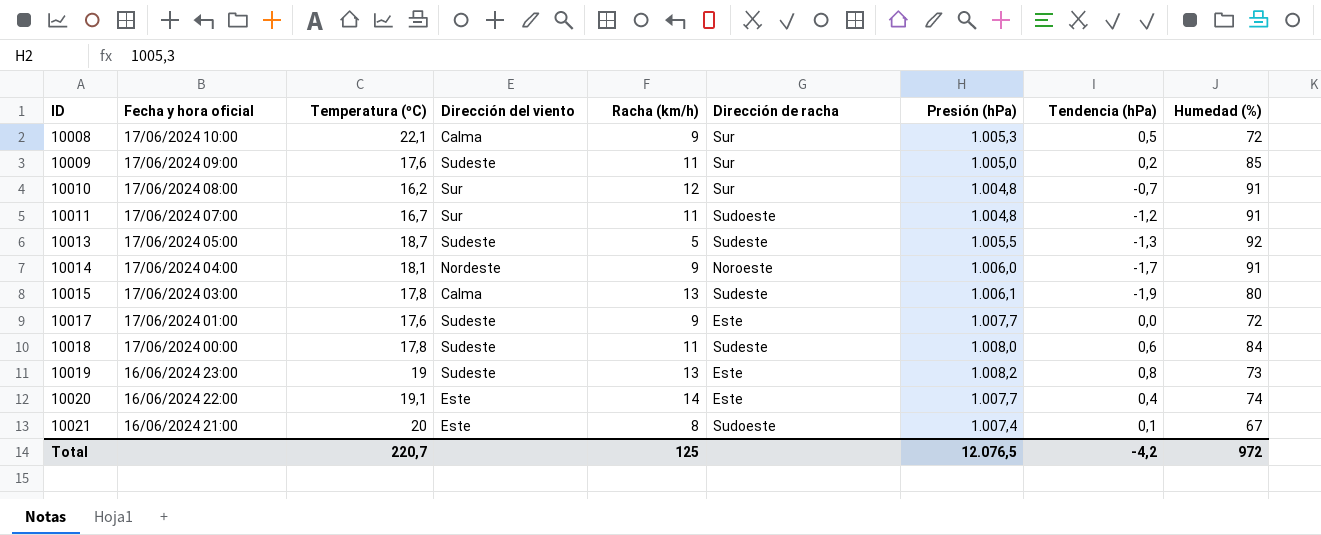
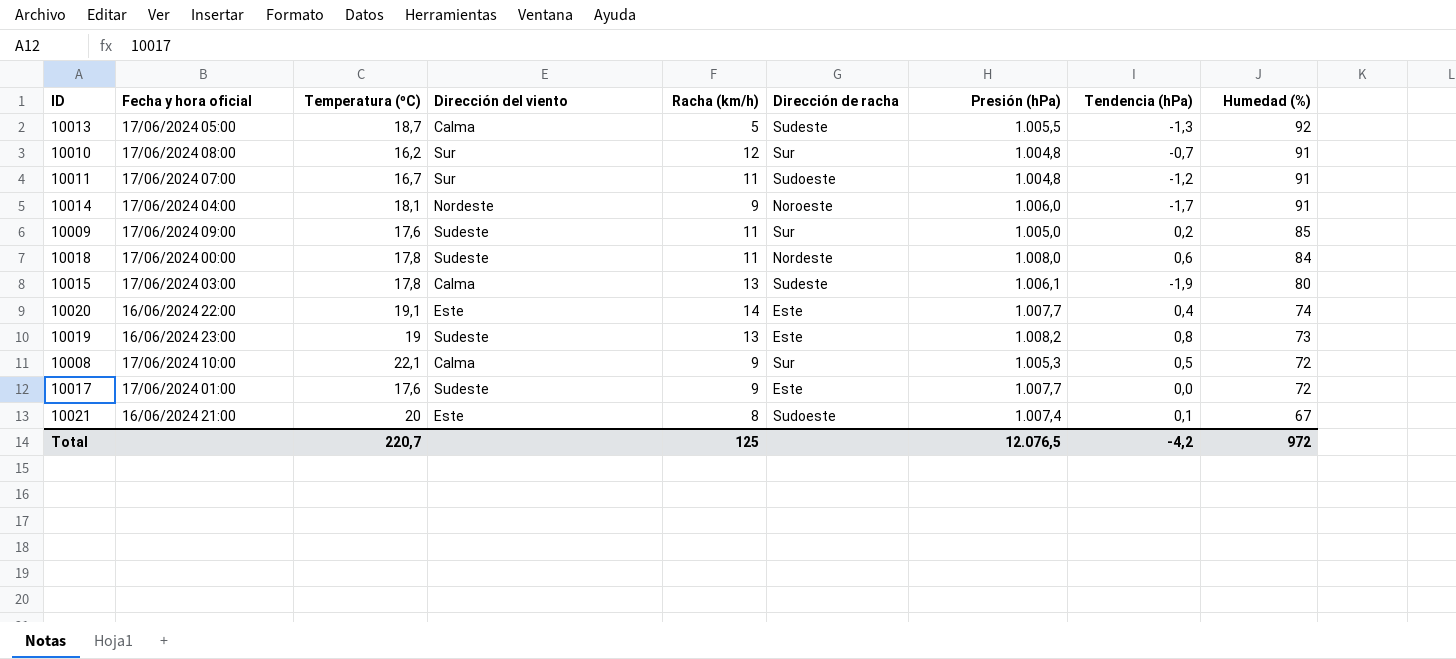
row order: ID ascending -> Humedad (%) descending
10013 | Dirección del viento: Sudeste -> Calma
10018 | Dirección de racha: Sudeste -> Nordeste

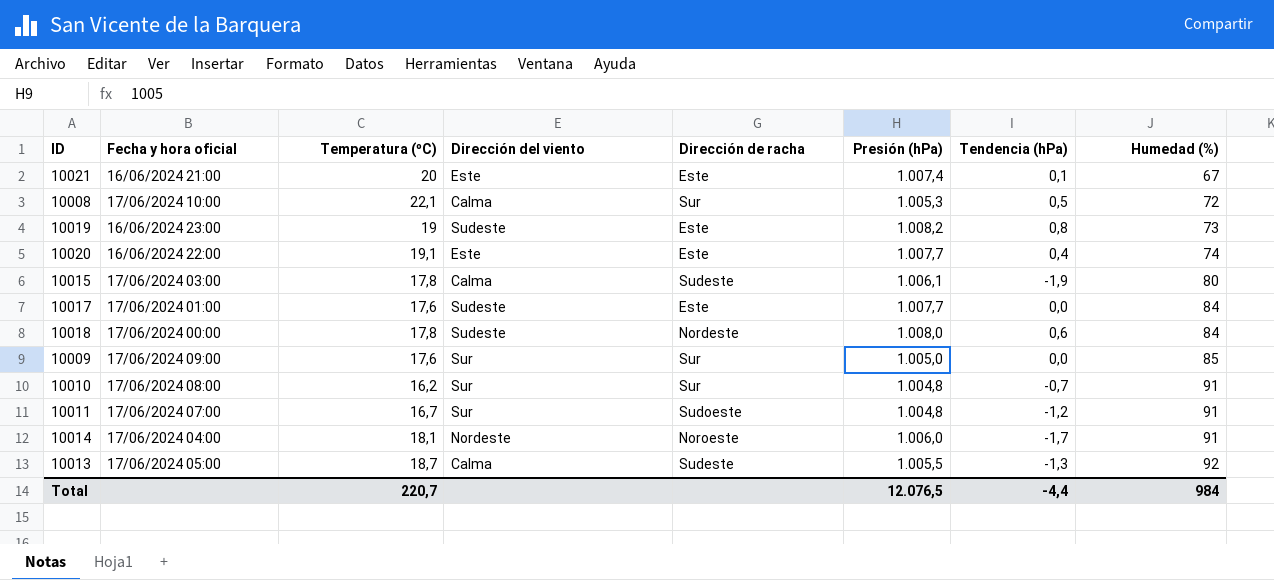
row order: Humedad (%) descending -> Humedad (%) ascending
column Racha (km/h) | position: 5 -> none
10021 | Dirección de racha: Sudoeste -> Este
10017 | Humedad (%): 72 -> 84
10009 | Dirección del viento: Sudeste -> Sur
10009 | Tendencia (hPa): 0,2 -> 0,0
Total | Tendencia (hPa): -4,2 -> -4,4
Total | Humedad (%): 972 -> 984

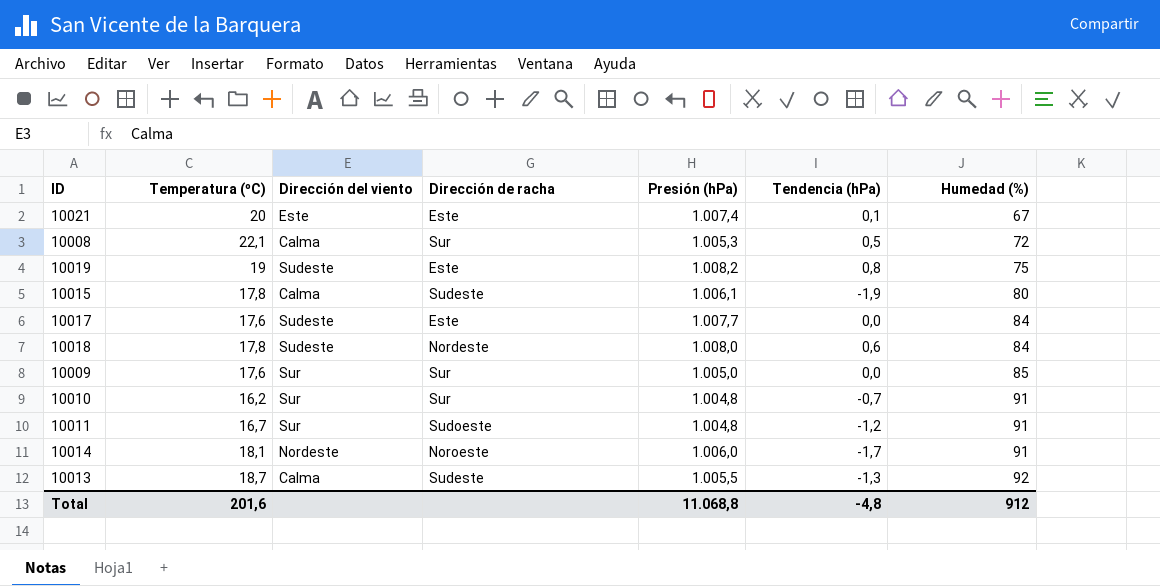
column Fecha y hora oficial | position: 2 -> none
row 10020: 16/06/2024 22:00 | 19,1 | Este | Este | 1.007,7 | 0,4 | 74 -> none
10019 | Humedad (%): 73 -> 75
Total | Temperatura (ºC): 220,7 -> 201,6
Total | Presión (hPa): 12.076,5 -> 11.068,8
Total | Tendencia (hPa): -4,4 -> -4,8
Total | Humedad (%): 984 -> 912

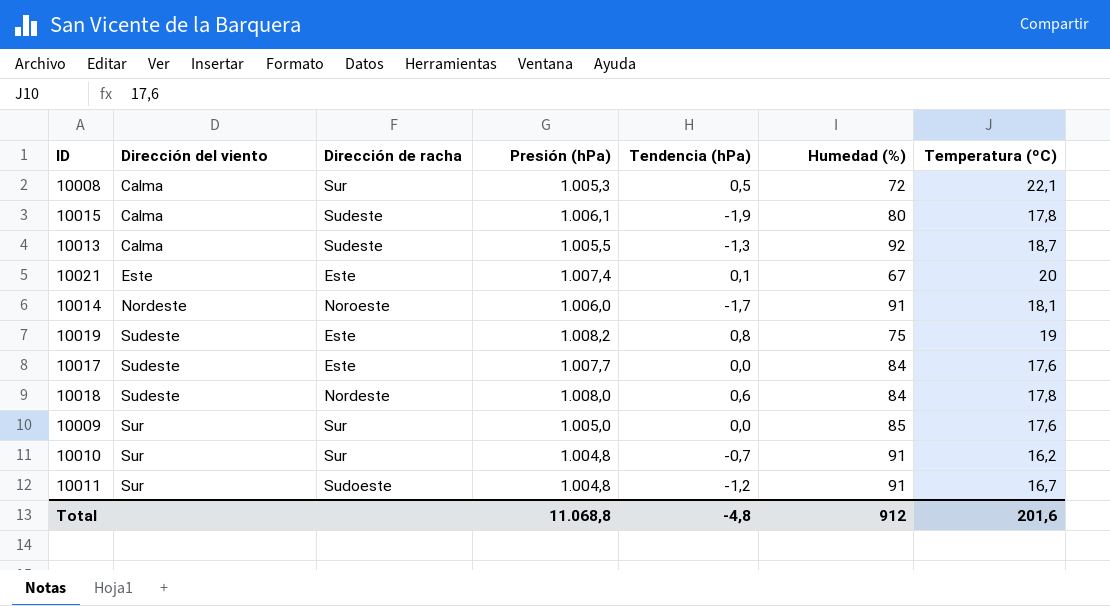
row order: Humedad (%) ascending -> Dirección del viento ascending
column Temperatura (ºC) | position: 2 -> 7

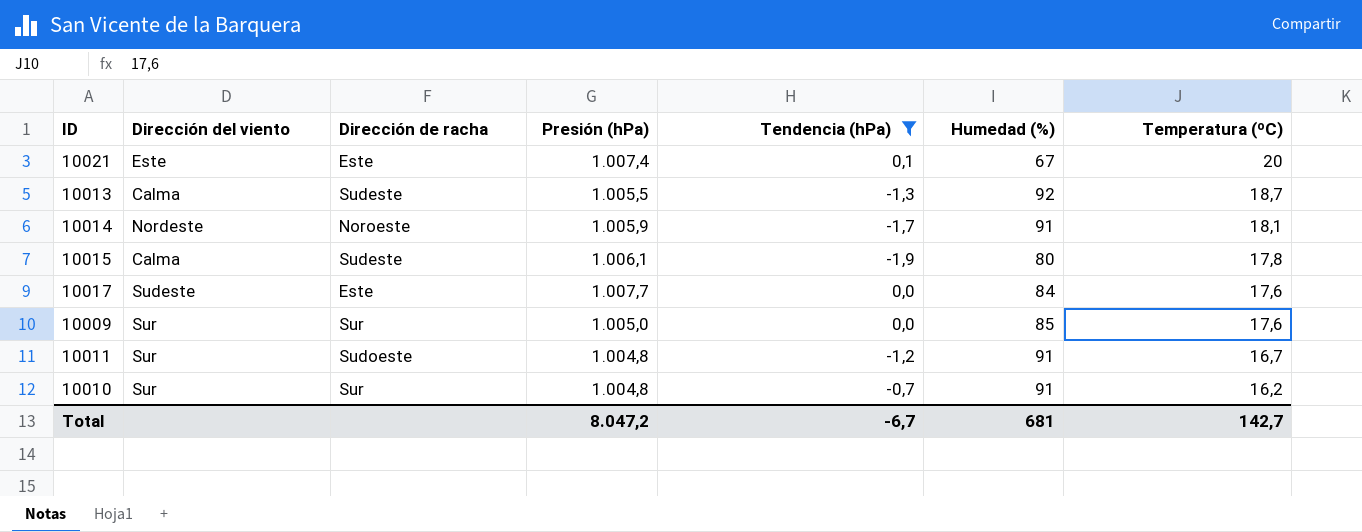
filter: none -> Tendencia (hPa) <= 0,1
row order: Dirección del viento ascending -> Temperatura (ºC) descending
10014 | Presión (hPa): 1.006,0 -> 1.005,9
Total | Presión (hPa): 11.068,8 -> 8.047,2
Total | Tendencia (hPa): -4,8 -> -6,7
Total | Humedad (%): 912 -> 681
Total | Temperatura (ºC): 201,6 -> 142,7

